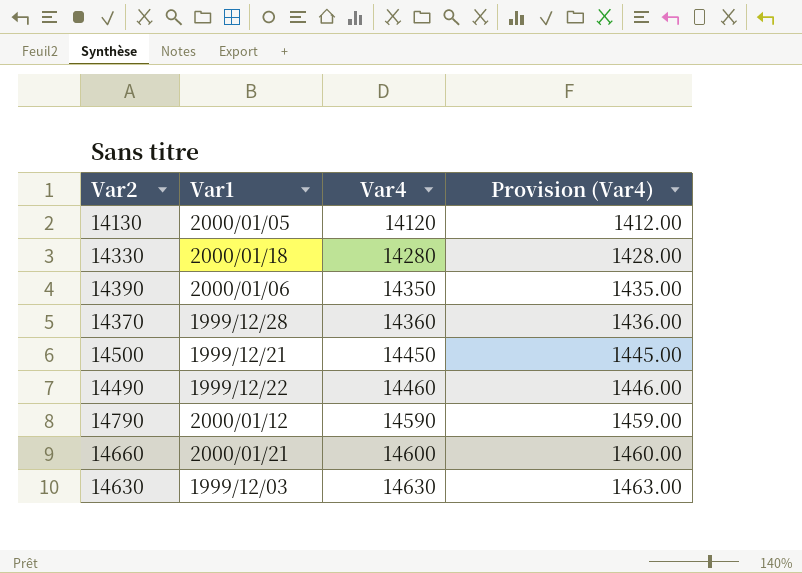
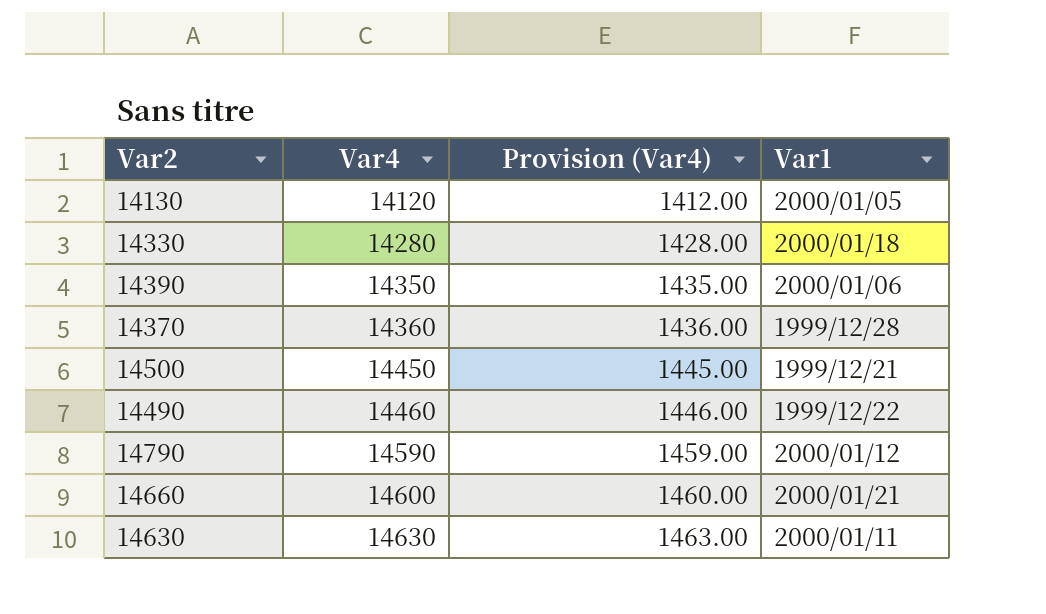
column Var1 | position: 2 -> 4
14630 | Var1: 1999/12/03 -> 2000/01/11

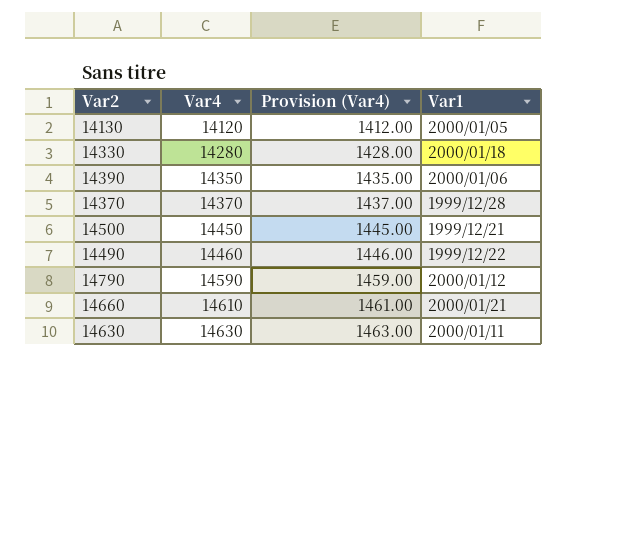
14370 | Var4: 14360 -> 14370
14370 | Provision (Var4): 1436.00 -> 1437.00
14660 | Var4: 14600 -> 14610
14660 | Provision (Var4): 1460.00 -> 1461.00

